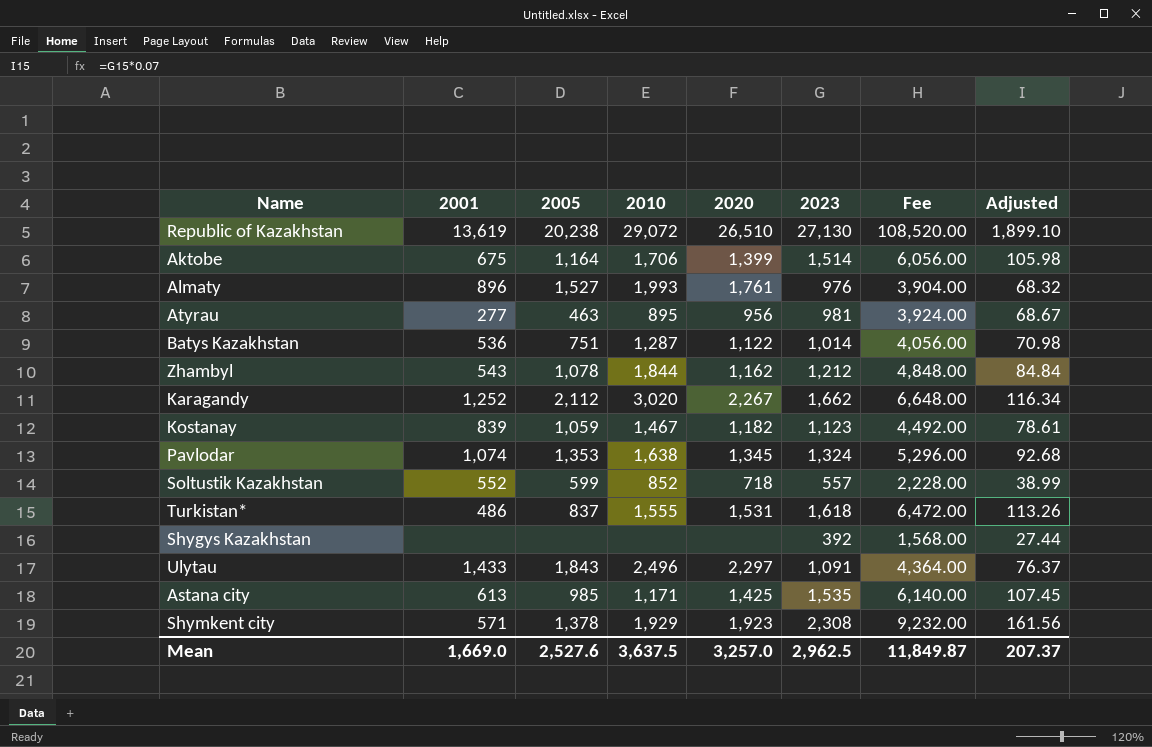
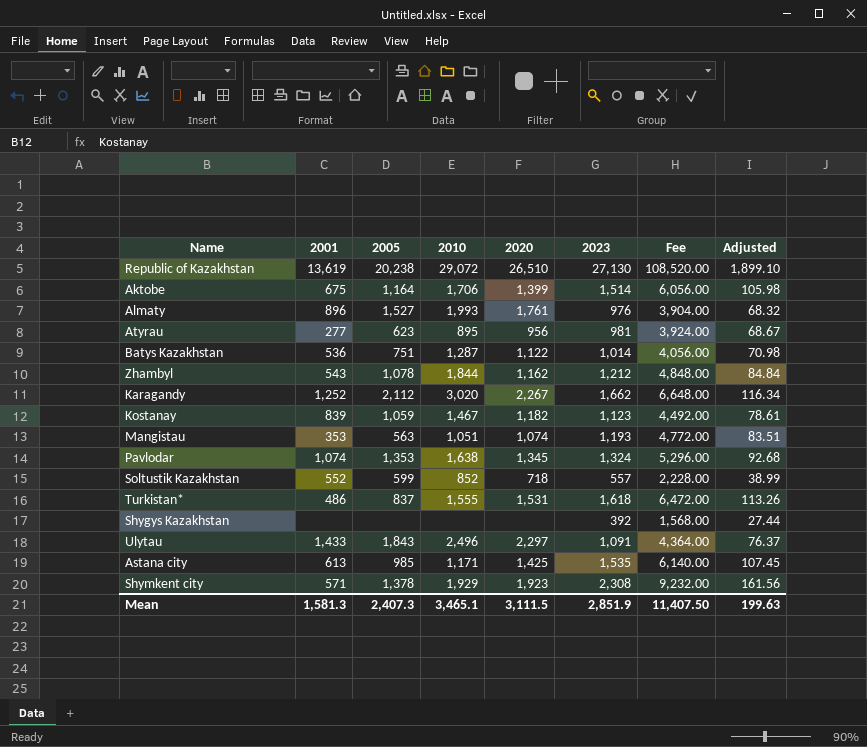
Atyrau | 2005: 463 -> 623
row Mangistau: none -> 353 | 563 | 1,051 | 1,074 | 1,193 | 4,772.00 | 83.51
Mean | 2001: 1,669.0 -> 1,581.3
Mean | 2005: 2,527.6 -> 2,407.3
Mean | 2010: 3,637.5 -> 3,465.1
Mean | 2020: 3,257.0 -> 3,111.5
Mean | 2023: 2,962.5 -> 2,851.9
Mean | Fee: 11,849.87 -> 11,407.50
Mean | Adjusted: 207.37 -> 199.63

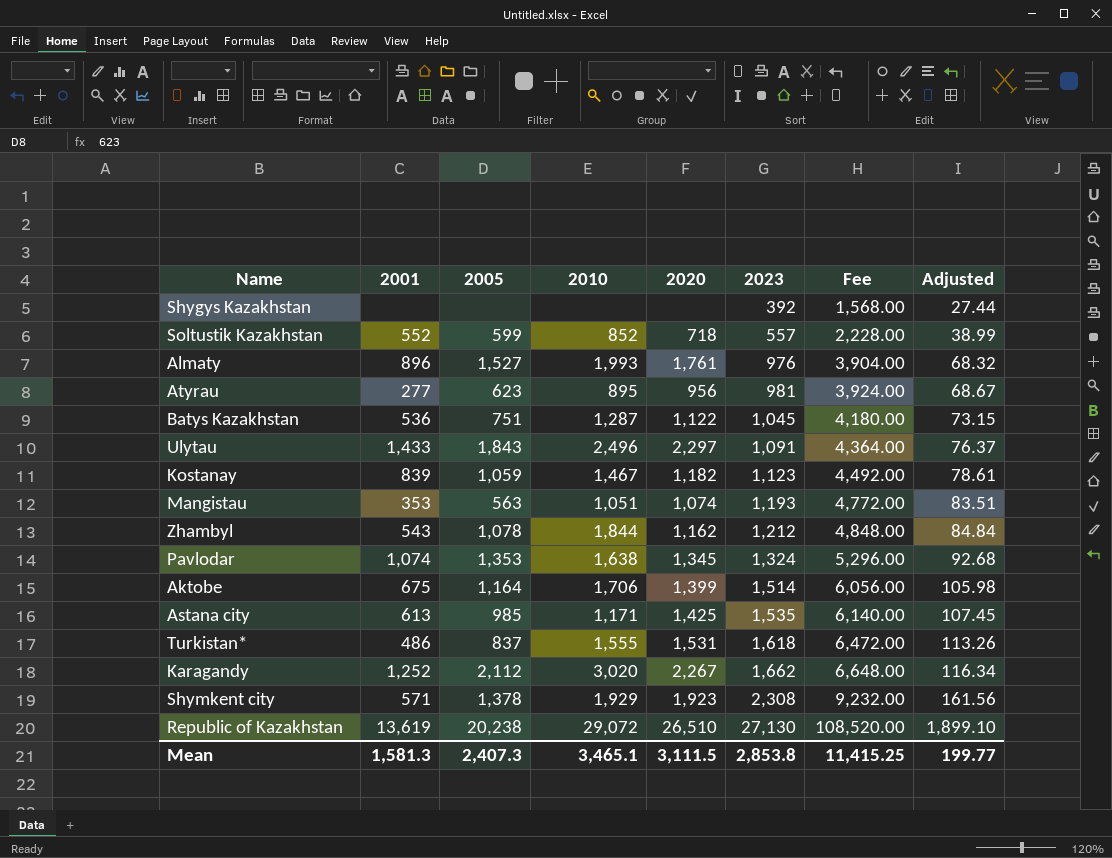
row order: none -> 2023 ascending
Batys Kazakhstan | 2023: 1,014 -> 1,045
Batys Kazakhstan | Fee: 4,056.00 -> 4,180.00
Batys Kazakhstan | Adjusted: 70.98 -> 73.15
Mean | 2023: 2,851.9 -> 2,853.8
Mean | Fee: 11,407.50 -> 11,415.25
Mean | Adjusted: 199.63 -> 199.77

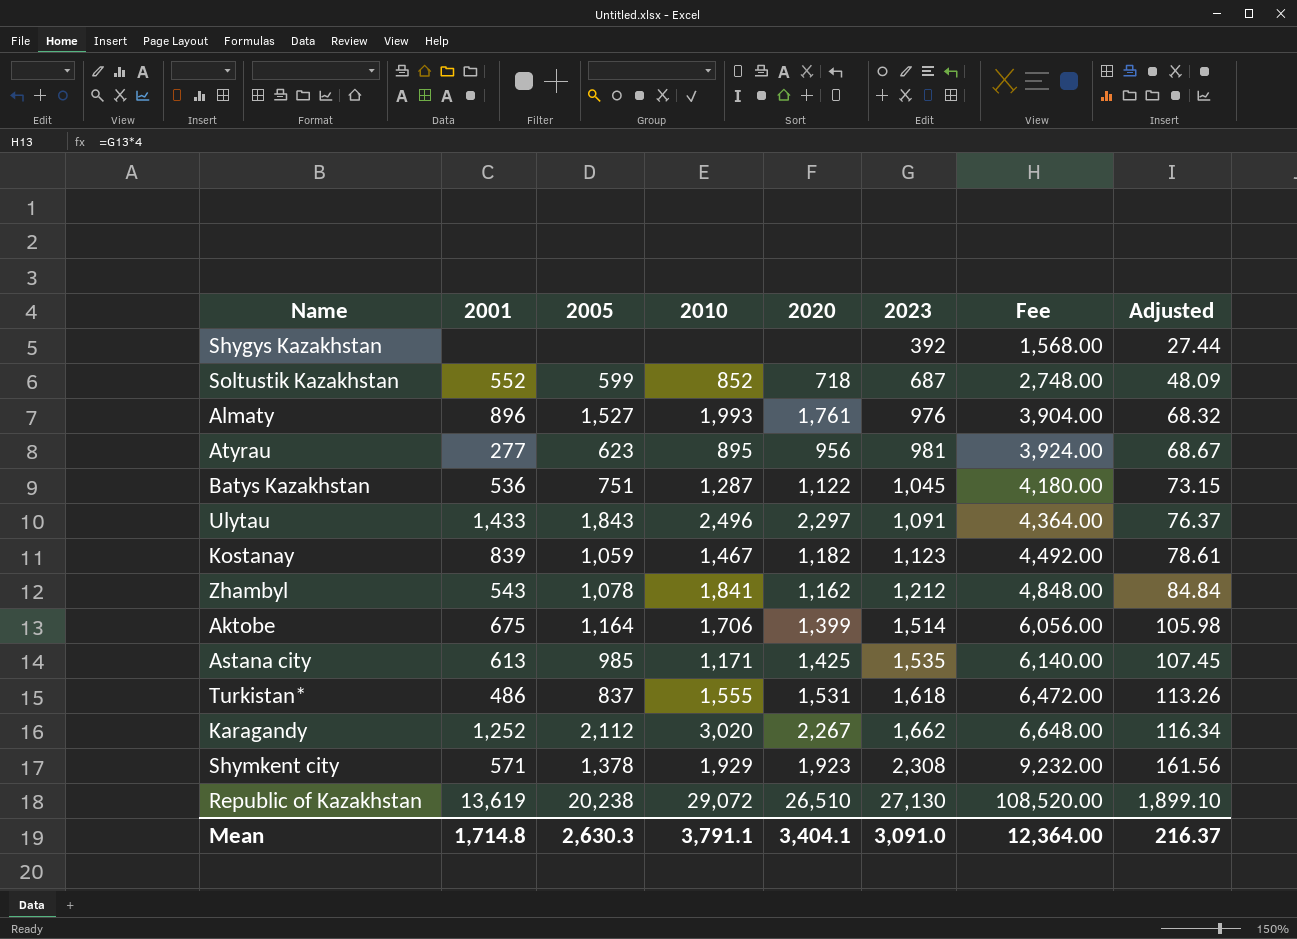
row Mangistau: 353 | 563 | 1,051 | 1,074 | 1,193 | 4,772.00 | 83.51 -> none
row Pavlodar: 1,074 | 1,353 | 1,638 | 1,345 | 1,324 | 5,296.00 | 92.68 -> none
Soltustik Kazakhstan | 2023: 557 -> 687
Soltustik Kazakhstan | Fee: 2,228.00 -> 2,748.00
Soltustik Kazakhstan | Adjusted: 38.99 -> 48.09
Zhambyl | 2010: 1,844 -> 1,841
Mean | 2001: 1,581.3 -> 1,714.8
Mean | 2005: 2,407.3 -> 2,630.3
Mean | 2010: 3,465.1 -> 3,791.1
Mean | 2020: 3,111.5 -> 3,404.1
Mean | 2023: 2,853.8 -> 3,091.0
Mean | Fee: 11,415.25 -> 12,364.00
Mean | Adjusted: 199.77 -> 216.37

